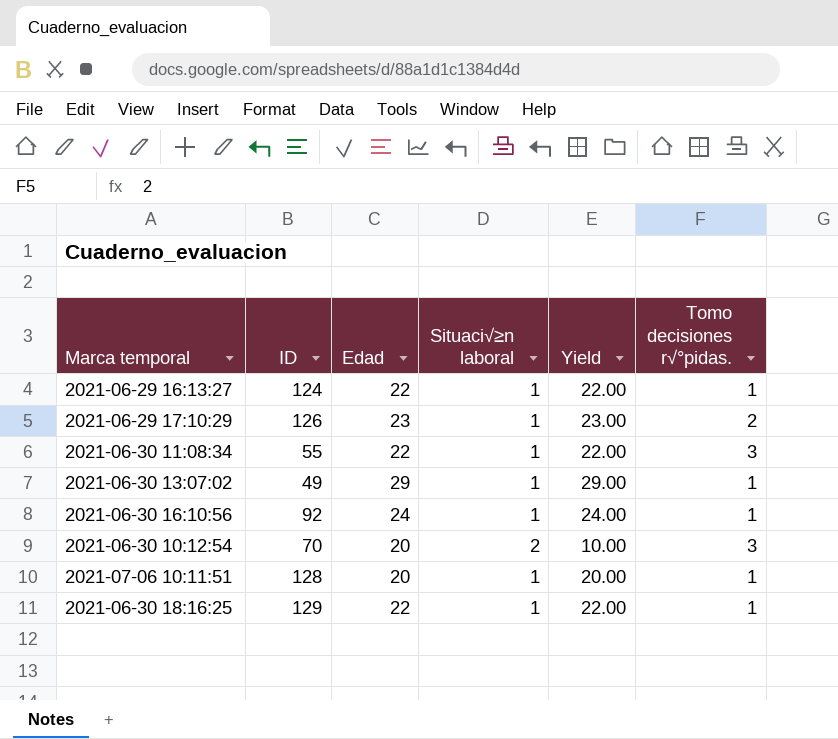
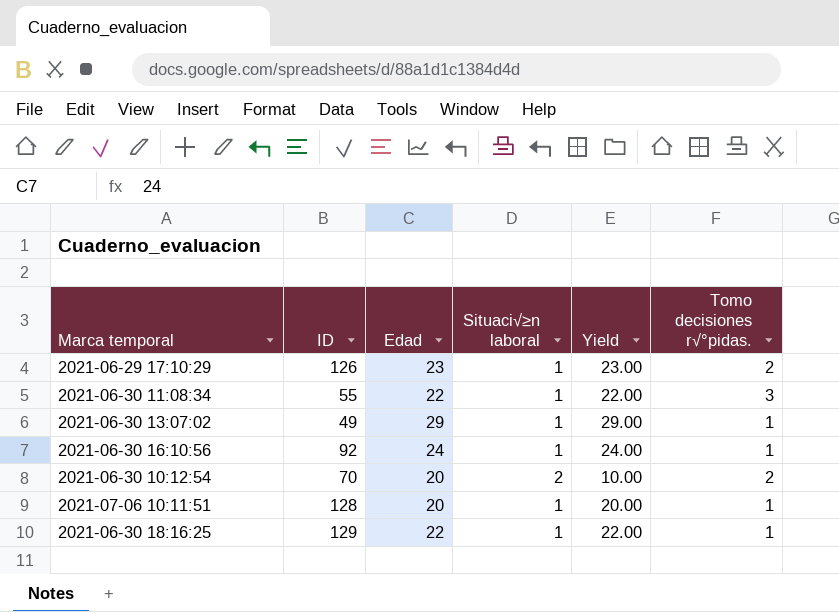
row 2021-06-29 16:13:27: 124 | 22 | 1 | 22.00 | 1 -> none
2021-06-30 10:12:54 | Tomo decisiones r√°pidas.: 3 -> 2

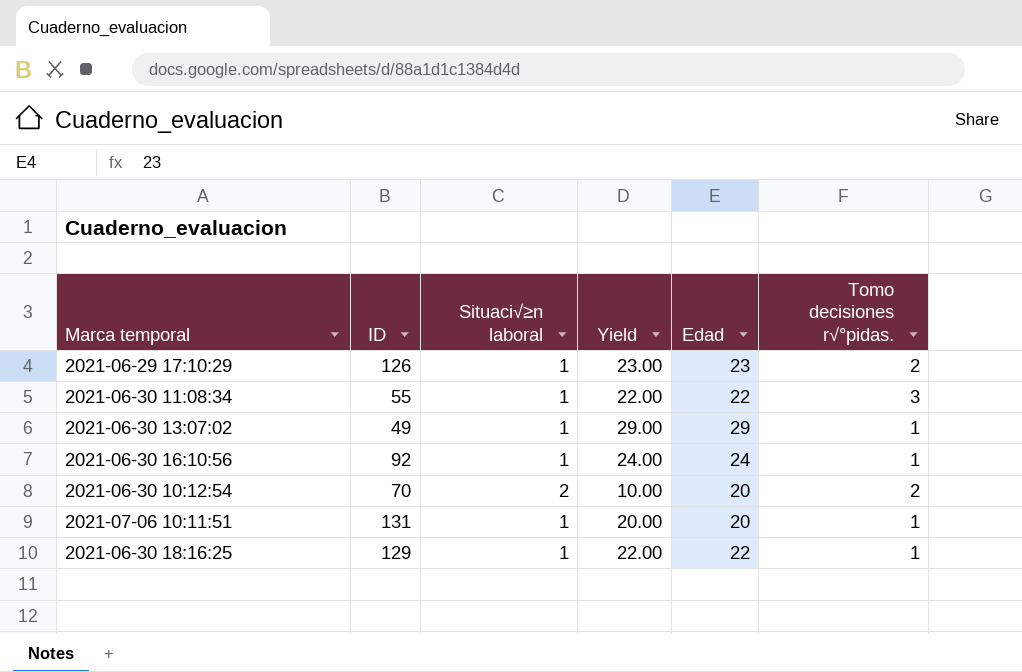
column Edad | position: 3 -> 5
2021-07-06 10:11:51 | ID: 128 -> 131

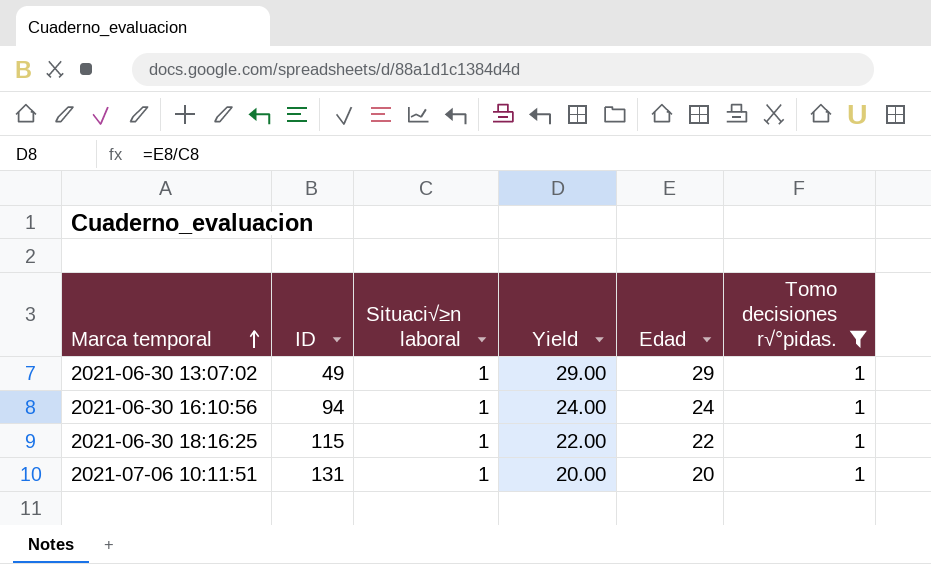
filter: none -> Tomo decisiones r√°pidas. = 1
row order: none -> Marca temporal ascending
2021-06-30 16:10:56 | ID: 92 -> 94
2021-06-30 18:16:25 | ID: 129 -> 115

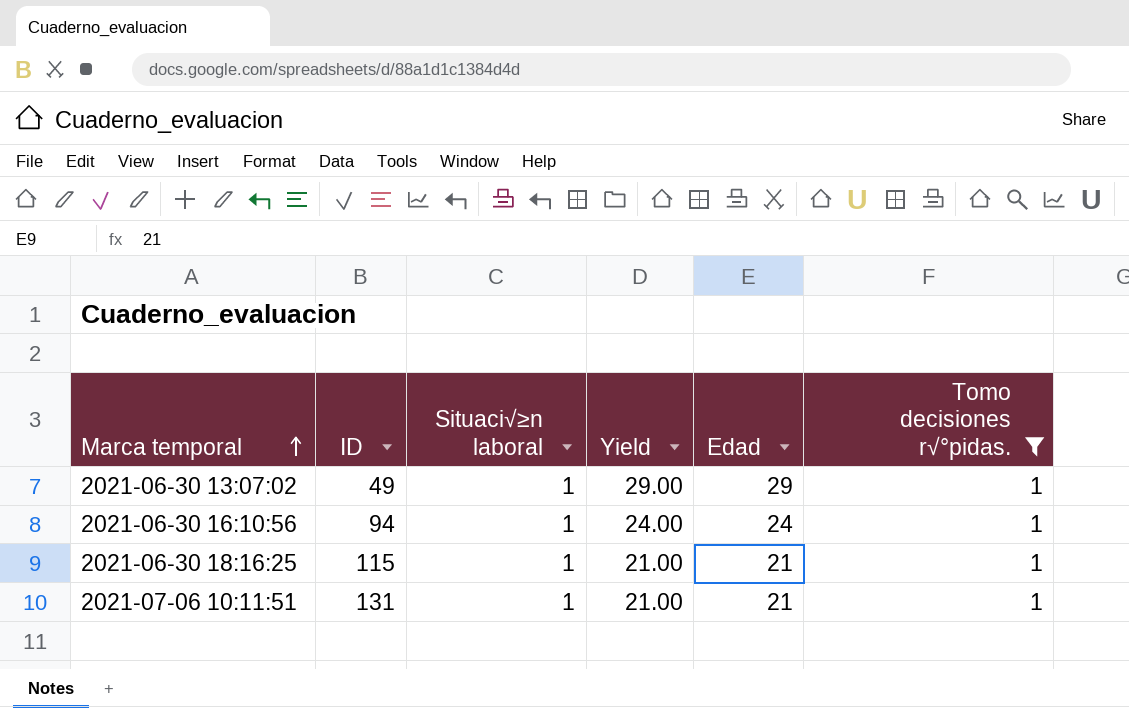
2021-06-30 18:16:25 | Yield: 22.00 -> 21.00
2021-06-30 18:16:25 | Edad: 22 -> 21
2021-07-06 10:11:51 | Yield: 20.00 -> 21.00
2021-07-06 10:11:51 | Edad: 20 -> 21

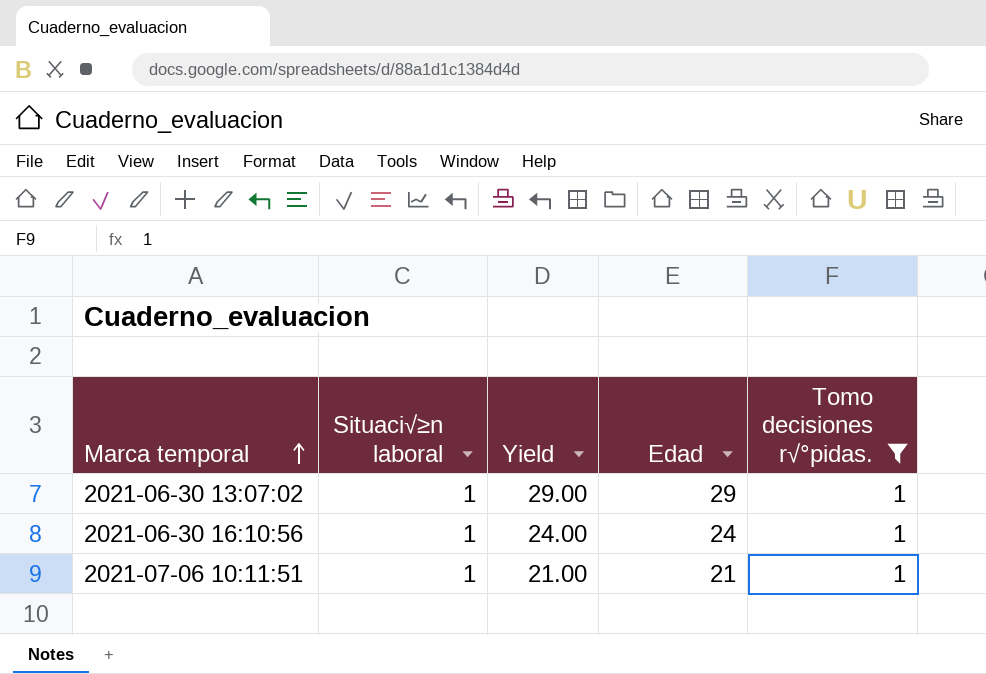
column ID | position: 2 -> none
row 2021-06-30 18:16:25: 115 | 1 | 21.00 | 21 | 1 -> none

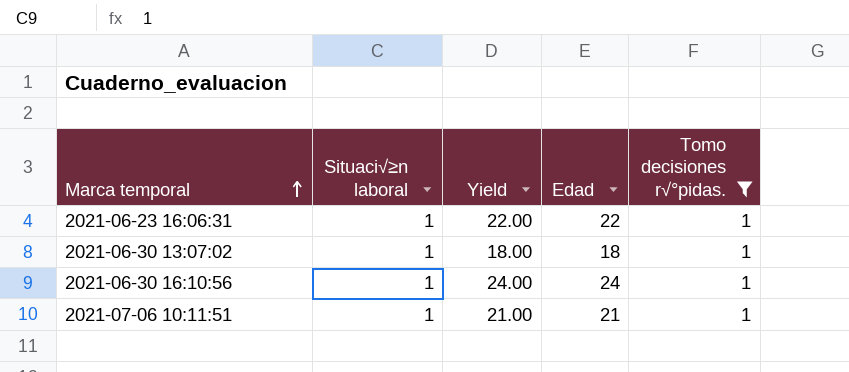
row 2021-06-23 16:06:31: none -> 1 | 22.00 | 22 | 1
2021-06-30 13:07:02 | Yield: 29.00 -> 18.00
2021-06-30 13:07:02 | Edad: 29 -> 18

